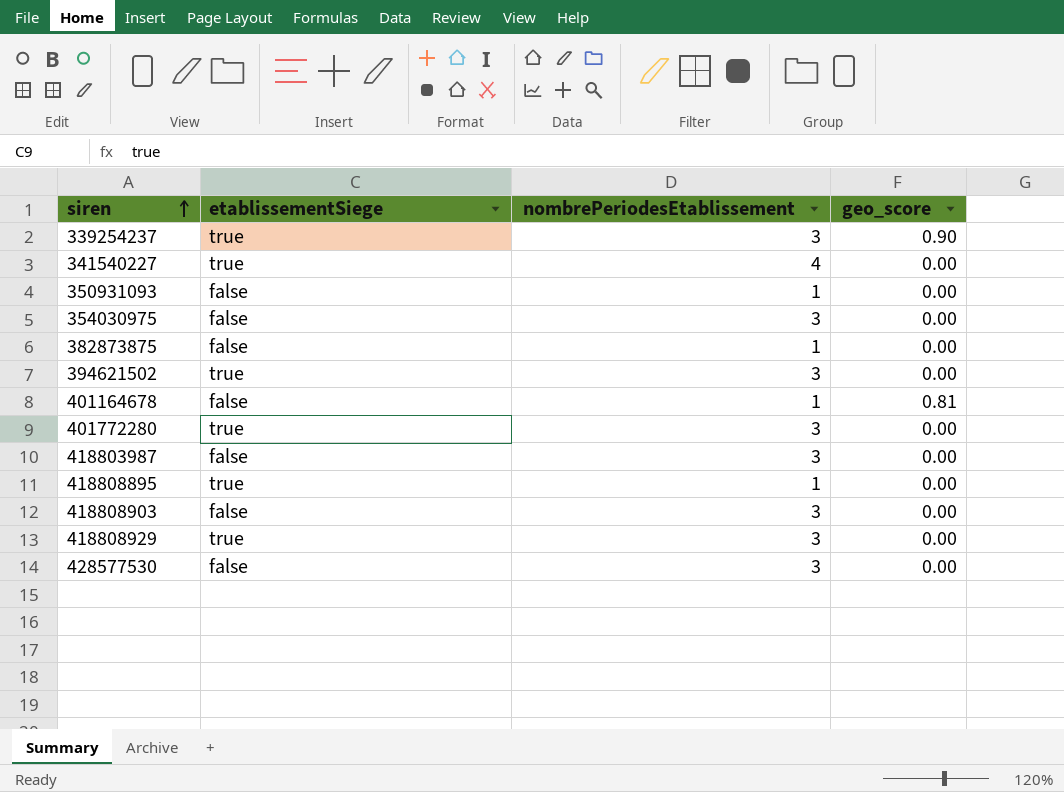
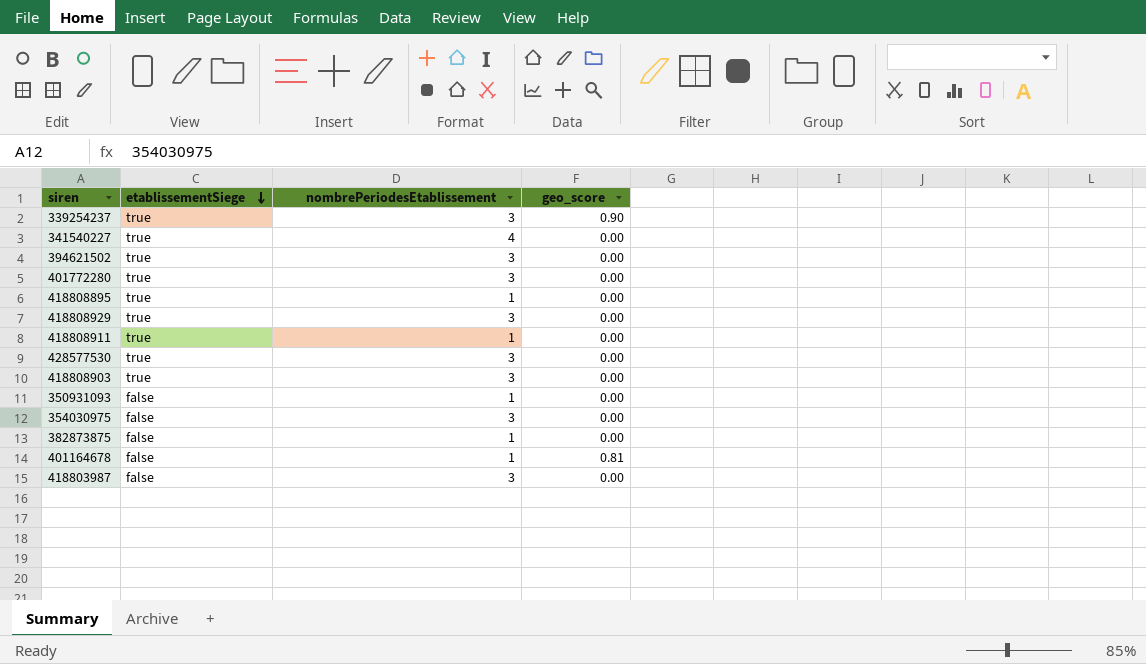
row order: siren ascending -> etablissementSiege descending
row 418808911: none -> true | 1 | 0.00
428577530 | etablissementSiege: false -> true
418808903 | etablissementSiege: false -> true

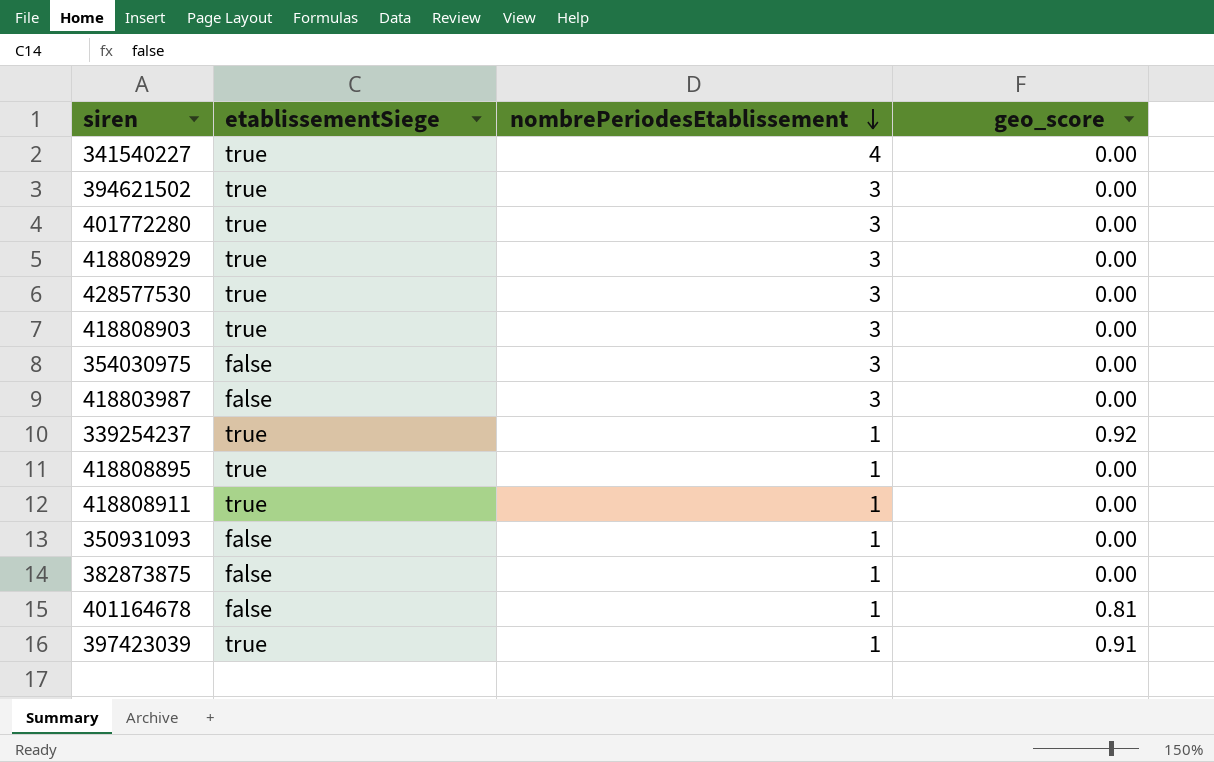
row order: etablissementSiege descending -> nombrePeriodesEtablissement descending
339254237 | nombrePeriodesEtablissement: 3 -> 1
339254237 | geo_score: 0.90 -> 0.92
row 397423039: none -> true | 1 | 0.91

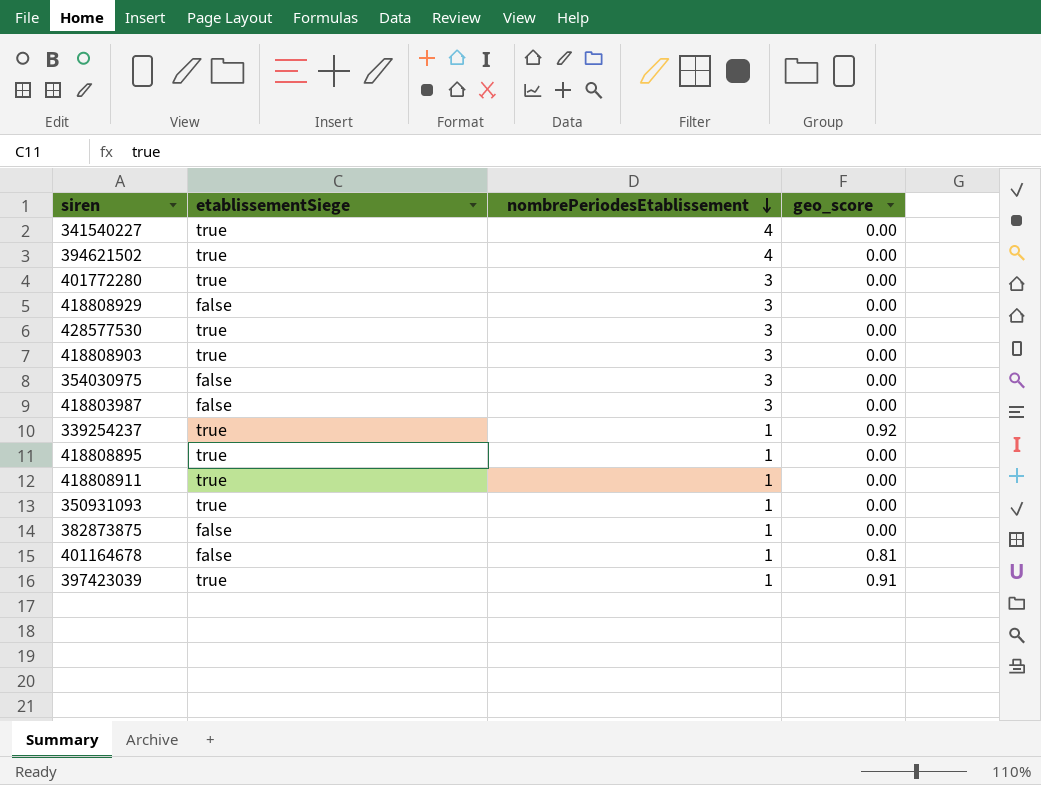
394621502 | nombrePeriodesEtablissement: 3 -> 4
418808929 | etablissementSiege: true -> false
350931093 | etablissementSiege: false -> true

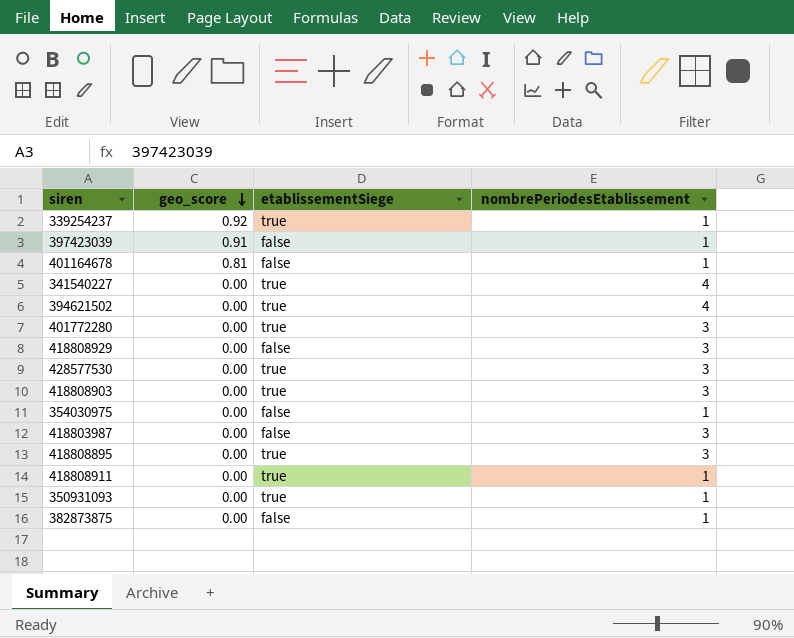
row order: nombrePeriodesEtablissement descending -> geo_score descending
column geo_score | position: 4 -> 2
397423039 | etablissementSiege: true -> false
354030975 | nombrePeriodesEtablissement: 3 -> 1
418808895 | nombrePeriodesEtablissement: 1 -> 3

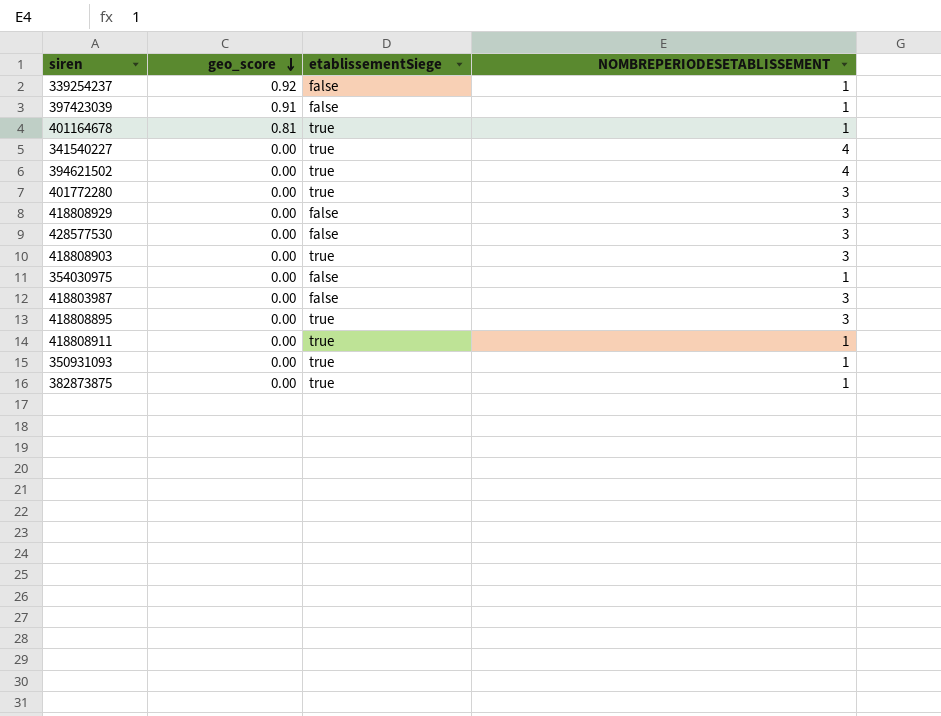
column name: nombrePeriodesEtablissement -> NOMBREPERIODESETABLISSEMENT
339254237 | etablissementSiege: true -> false
401164678 | etablissementSiege: false -> true
428577530 | etablissementSiege: true -> false
382873875 | etablissementSiege: false -> true

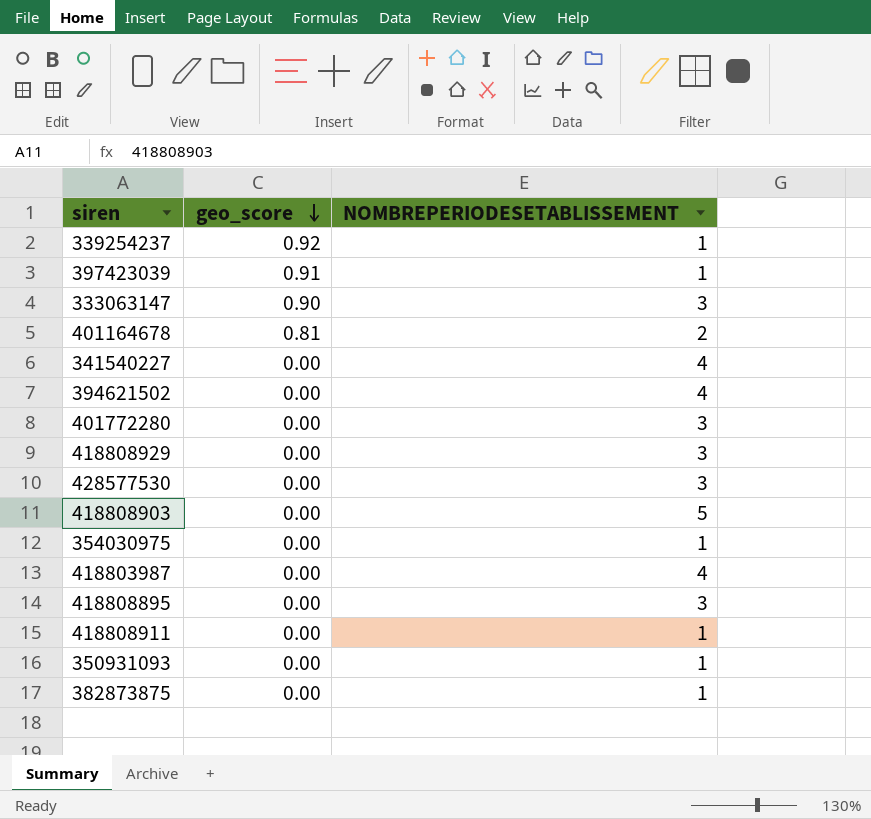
column etablissementSiege | position: 3 -> none
row 333063147: none -> 0.90 | 3
401164678 | NOMBREPERIODESETABLISSEMENT: 1 -> 2
418808903 | NOMBREPERIODESETABLISSEMENT: 3 -> 5
418803987 | NOMBREPERIODESETABLISSEMENT: 3 -> 4

